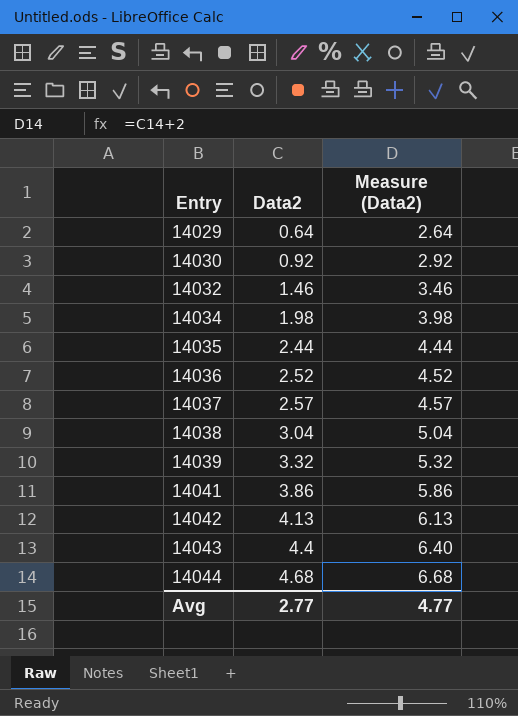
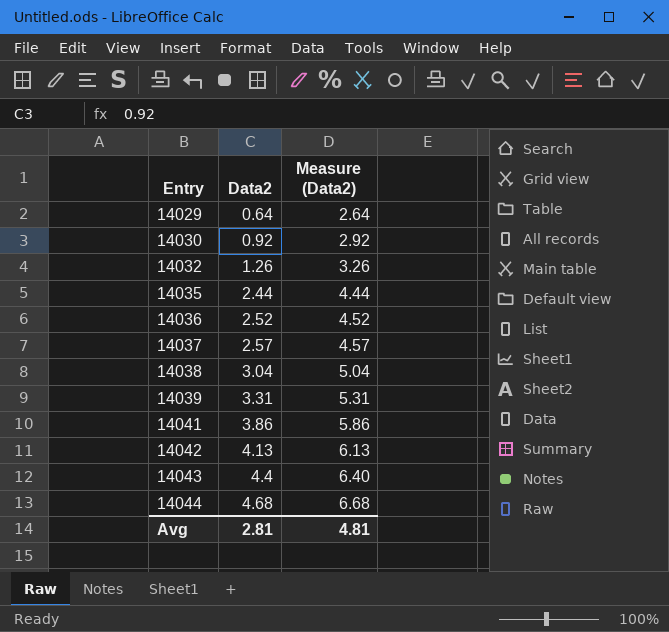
row 14034: 1.98 | 3.98 -> none
14032 | Data2: 1.46 -> 1.26
14032 | Measure (Data2): 3.46 -> 3.26
14039 | Data2: 3.32 -> 3.31
14039 | Measure (Data2): 5.32 -> 5.31
Avg | Data2: 2.77 -> 2.81
Avg | Measure (Data2): 4.77 -> 4.81

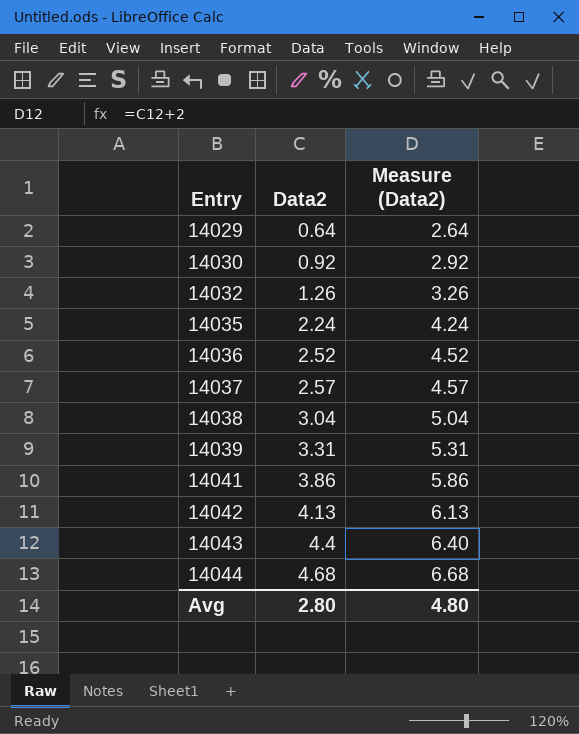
14035 | Data2: 2.44 -> 2.24
14035 | Measure (Data2): 4.44 -> 4.24
Avg | Data2: 2.81 -> 2.80
Avg | Measure (Data2): 4.81 -> 4.80

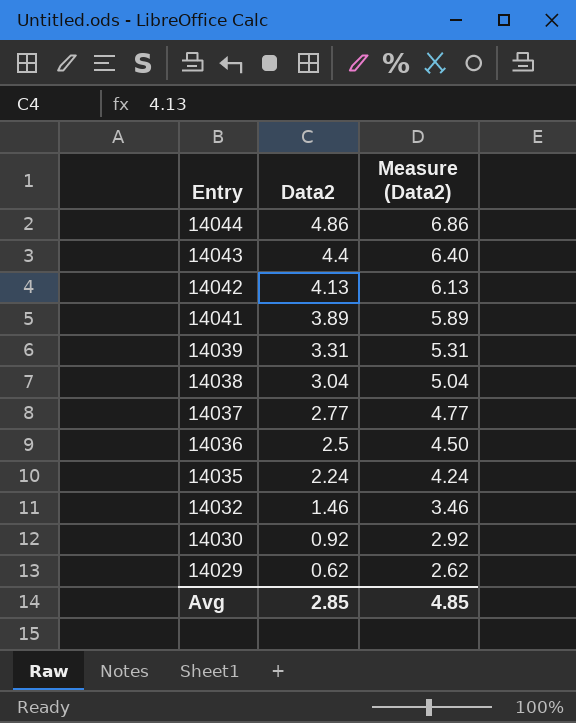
row order: Entry ascending -> Entry descending
14044 | Data2: 4.68 -> 4.86
14044 | Measure (Data2): 6.68 -> 6.86
14041 | Data2: 3.86 -> 3.89
14041 | Measure (Data2): 5.86 -> 5.89
14037 | Data2: 2.57 -> 2.77
14037 | Measure (Data2): 4.57 -> 4.77
14036 | Data2: 2.52 -> 2.5
14036 | Measure (Data2): 4.52 -> 4.50
14032 | Data2: 1.26 -> 1.46
14032 | Measure (Data2): 3.26 -> 3.46
14029 | Data2: 0.64 -> 0.62
14029 | Measure (Data2): 2.64 -> 2.62
Avg | Data2: 2.80 -> 2.85
Avg | Measure (Data2): 4.80 -> 4.85

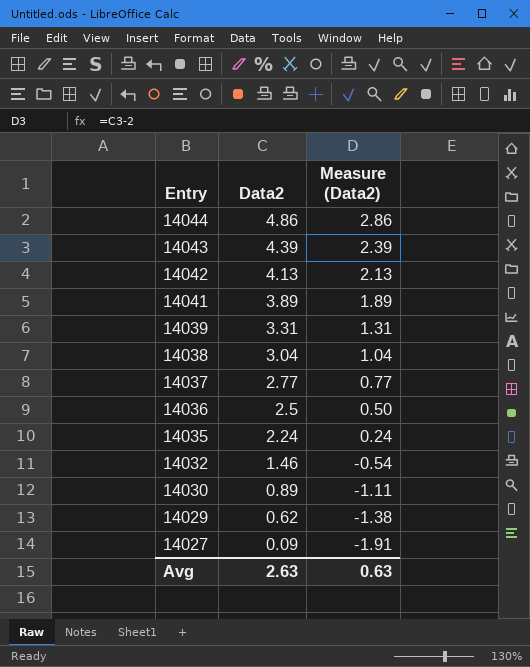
column Measure (Data2) | formula: [Data2] + 2 -> [Data2] - 2
14043 | Data2: 4.4 -> 4.39
14030 | Data2: 0.92 -> 0.89
row 14027: none -> 0.09 | -1.91
Avg | Data2: 2.85 -> 2.63
Avg | Measure (Data2): 4.85 -> 0.63

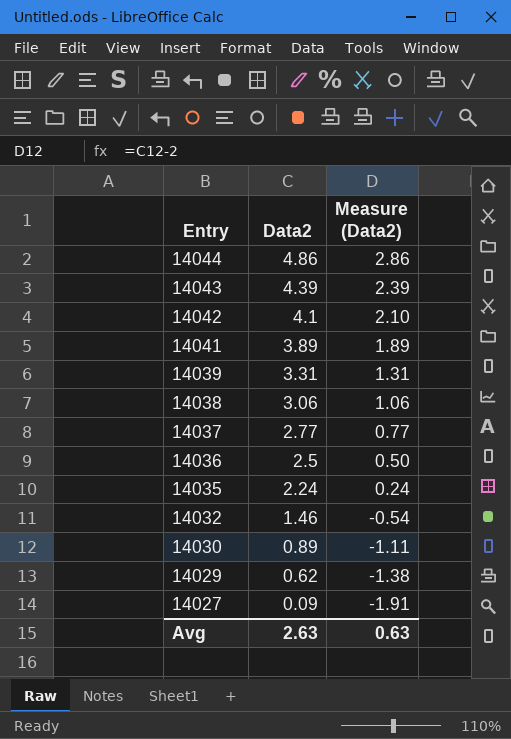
14042 | Data2: 4.13 -> 4.1
14042 | Measure (Data2): 2.13 -> 2.10
14038 | Data2: 3.04 -> 3.06
14038 | Measure (Data2): 1.04 -> 1.06

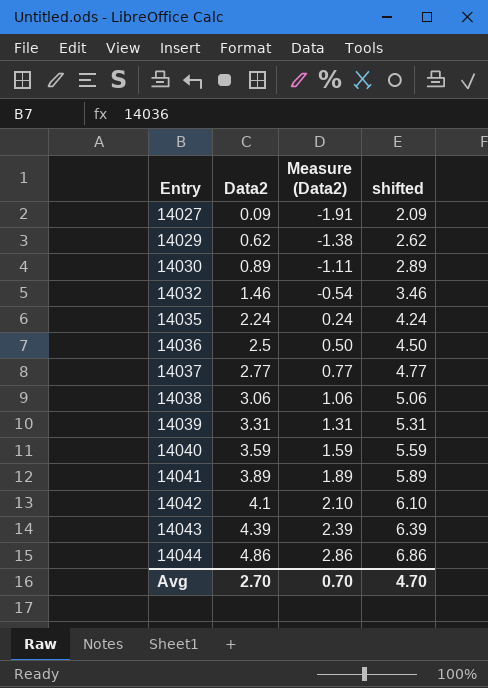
row order: Entry descending -> Entry ascending
column shifted | formula: none -> [Data2] + 2
row 14040: none -> 3.59 | 1.59 | 5.59
Avg | Data2: 2.63 -> 2.70
Avg | Measure (Data2): 0.63 -> 0.70

